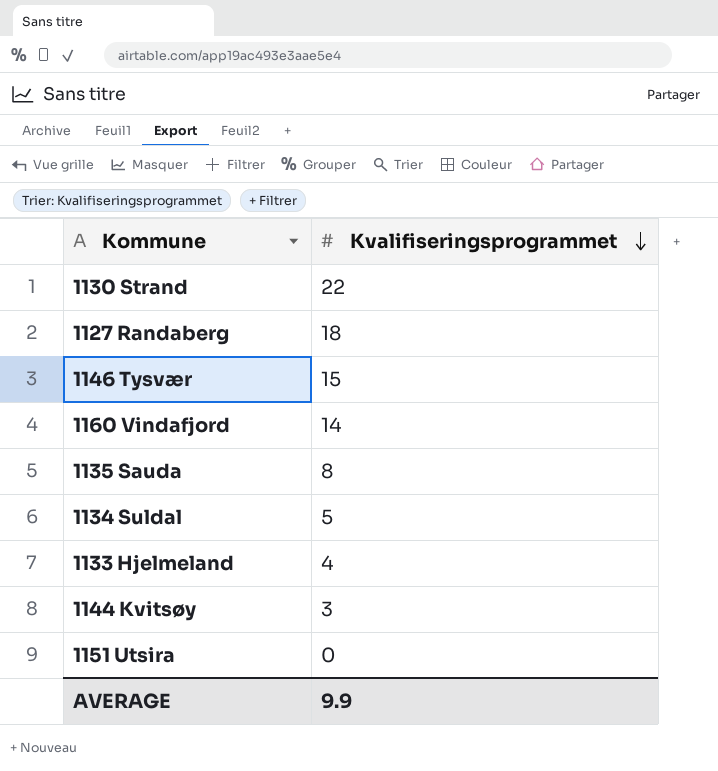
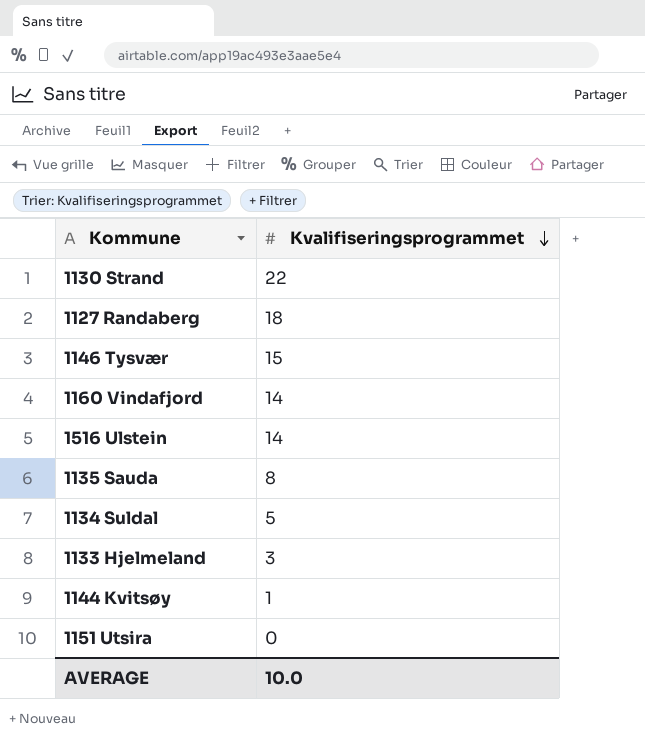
row 1516 Ulstein: none -> 14
1133 Hjelmeland | Kvalifiseringsprogrammet: 4 -> 3
1144 Kvitsøy | Kvalifiseringsprogrammet: 3 -> 1
AVERAGE | Kvalifiseringsprogrammet: 9.9 -> 10.0

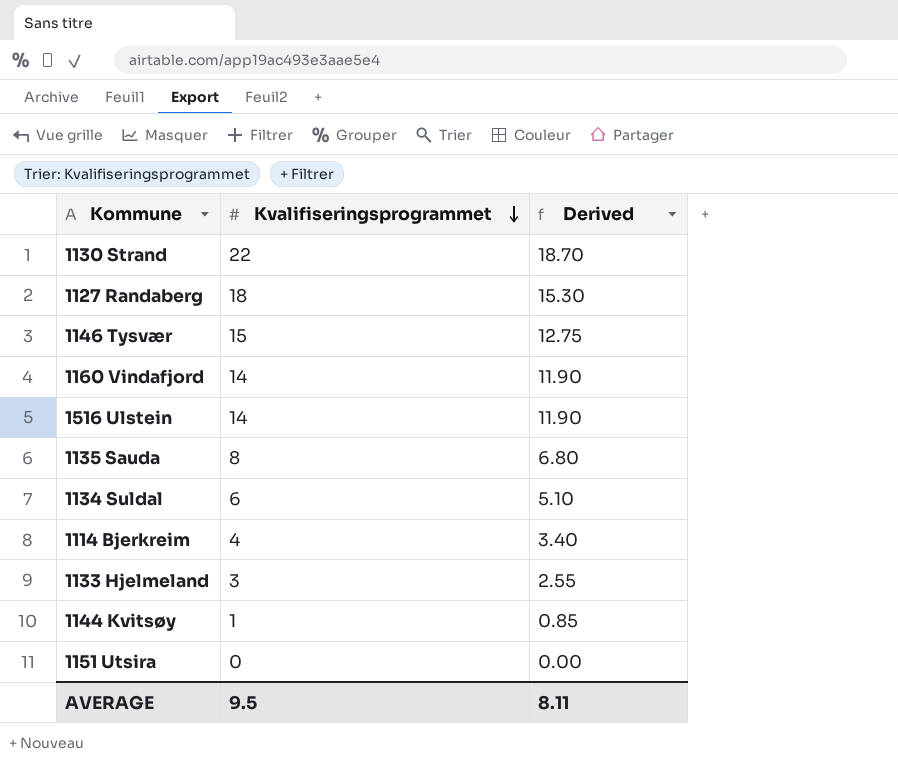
column Derived | formula: none -> [Kvalifiseringsprogrammet] * 0.85
1134 Suldal | Kvalifiseringsprogrammet: 5 -> 6
row 1114 Bjerkreim: none -> 4 | 3.40
AVERAGE | Kvalifiseringsprogrammet: 10.0 -> 9.5

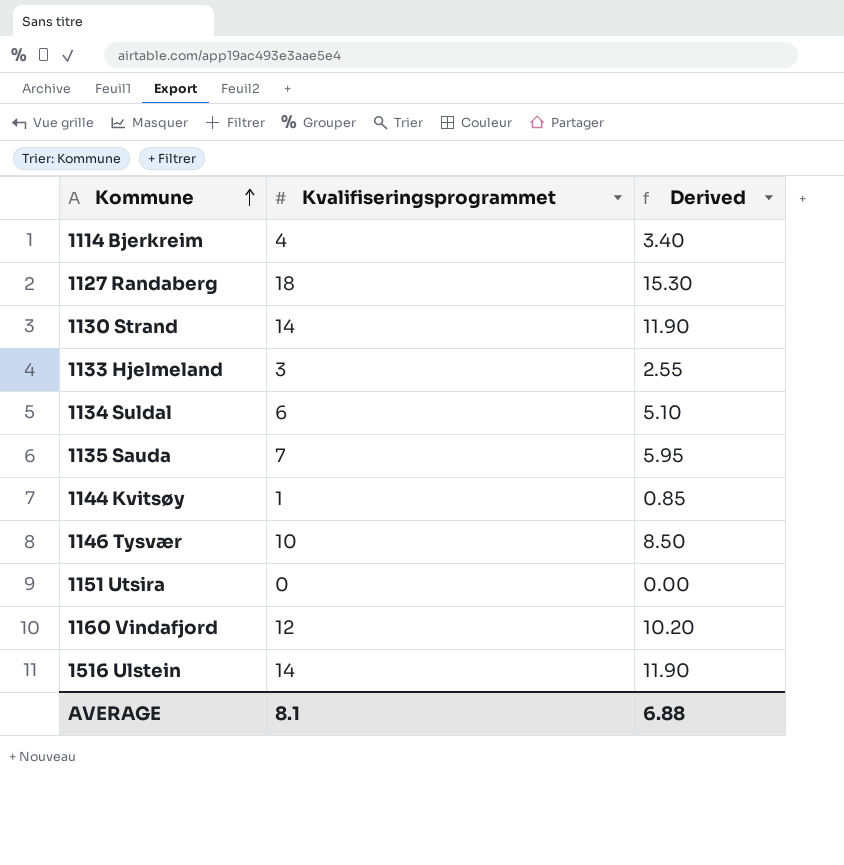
row order: Kvalifiseringsprogrammet descending -> Kommune ascending
1130 Strand | Kvalifiseringsprogrammet: 22 -> 14
1130 Strand | Derived: 18.70 -> 11.90
1135 Sauda | Kvalifiseringsprogrammet: 8 -> 7
1135 Sauda | Derived: 6.80 -> 5.95
1146 Tysvær | Kvalifiseringsprogrammet: 15 -> 10
1146 Tysvær | Derived: 12.75 -> 8.50
1160 Vindafjord | Kvalifiseringsprogrammet: 14 -> 12
1160 Vindafjord | Derived: 11.90 -> 10.20
AVERAGE | Kvalifiseringsprogrammet: 9.5 -> 8.1
AVERAGE | Derived: 8.11 -> 6.88

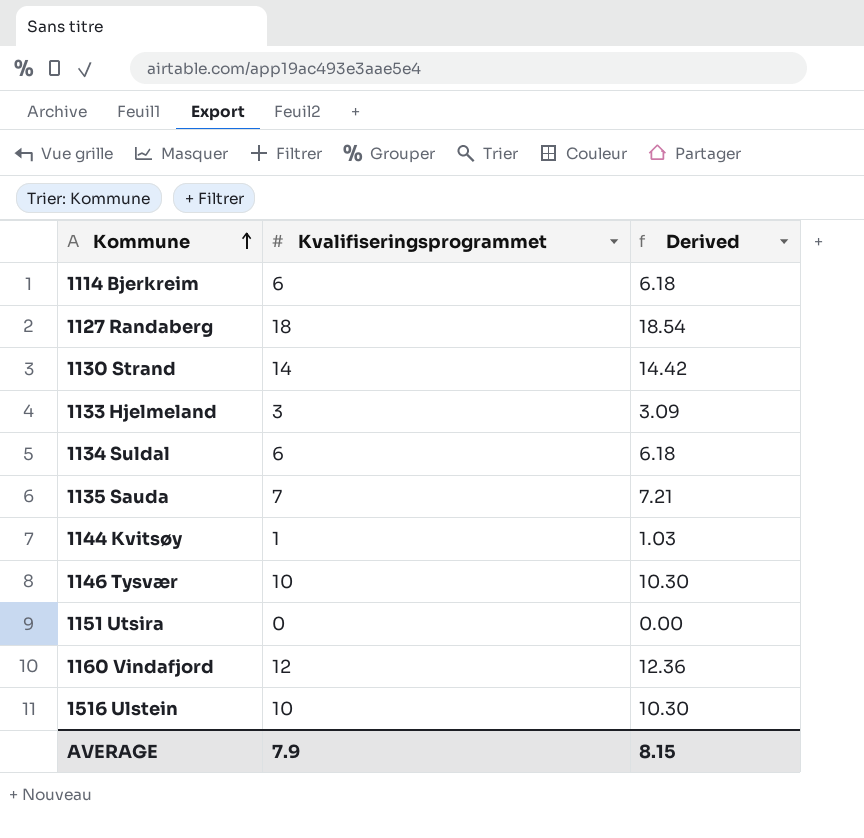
column Derived | formula: [Kvalifiseringsprogrammet] * 0.85 -> [Kvalifiseringsprogrammet] * 1.03
1114 Bjerkreim | Kvalifiseringsprogrammet: 4 -> 6
1516 Ulstein | Kvalifiseringsprogrammet: 14 -> 10
AVERAGE | Kvalifiseringsprogrammet: 8.1 -> 7.9
AVERAGE | Derived: 6.88 -> 8.15

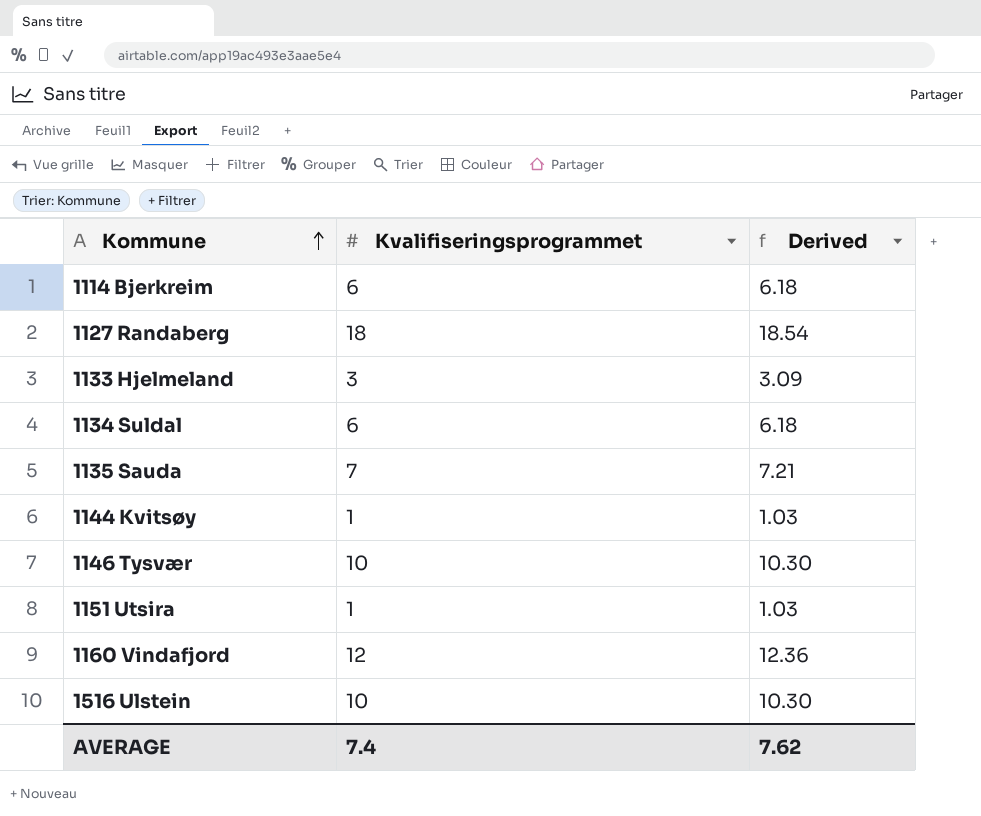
row 1130 Strand: 14 | 14.42 -> none
1151 Utsira | Kvalifiseringsprogrammet: 0 -> 1
1151 Utsira | Derived: 0.00 -> 1.03
AVERAGE | Kvalifiseringsprogrammet: 7.9 -> 7.4
AVERAGE | Derived: 8.15 -> 7.62

